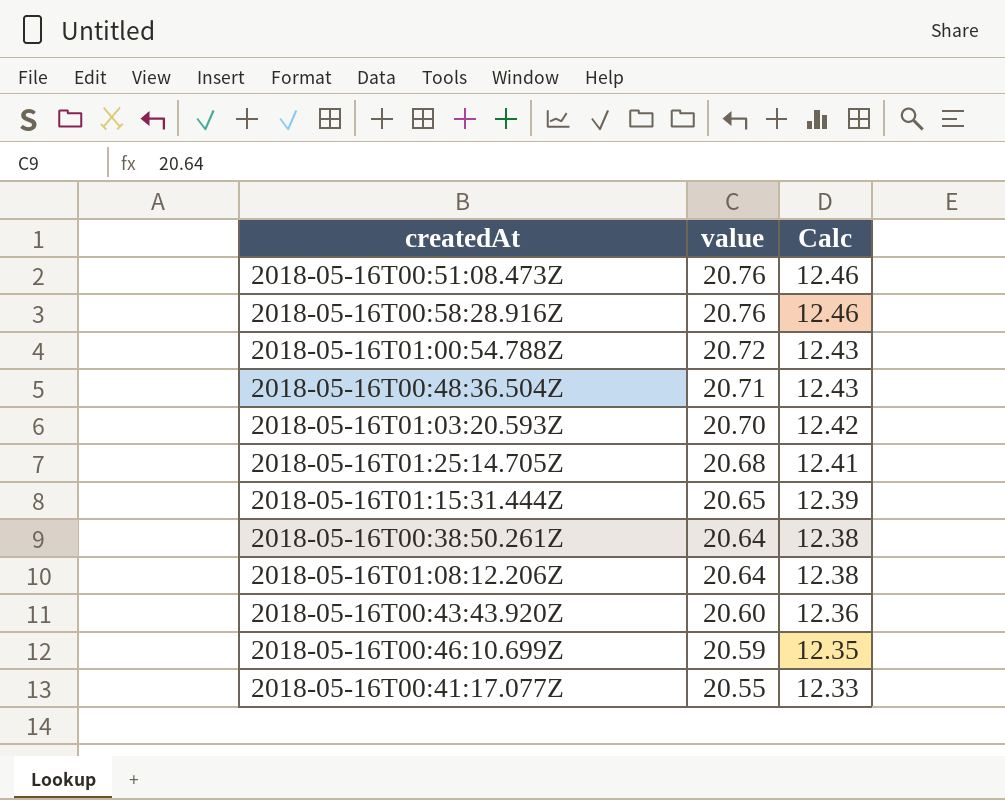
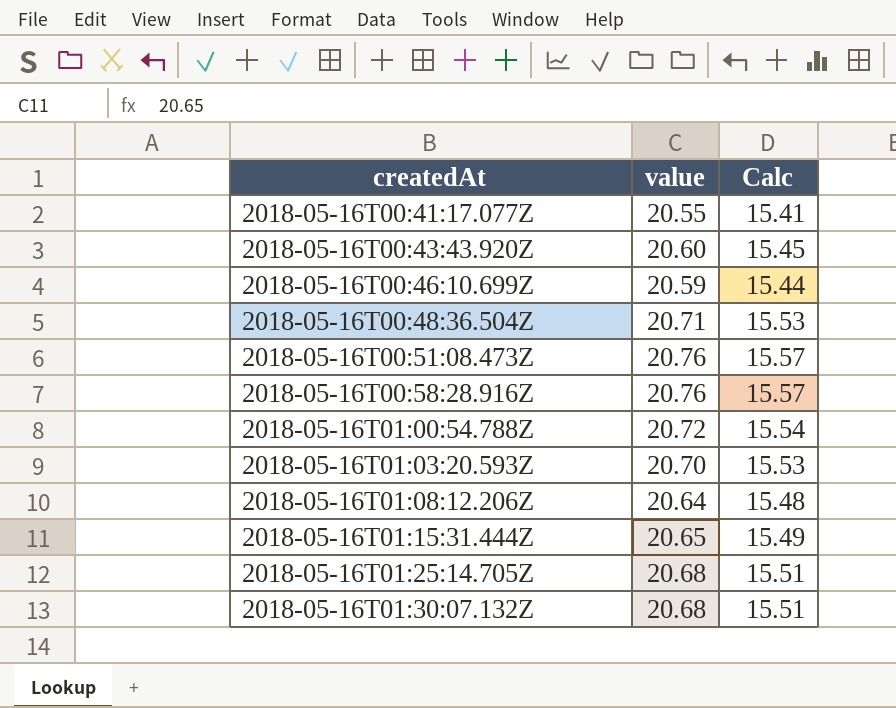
row order: value descending -> createdAt ascending
column Calc | formula: [value] * 0.6 -> [value] * 0.75
row 2018-05-16T00:38:50.261Z: 20.64 | 12.38 -> none
row 2018-05-16T01:30:07.132Z: none -> 20.68 | 15.51

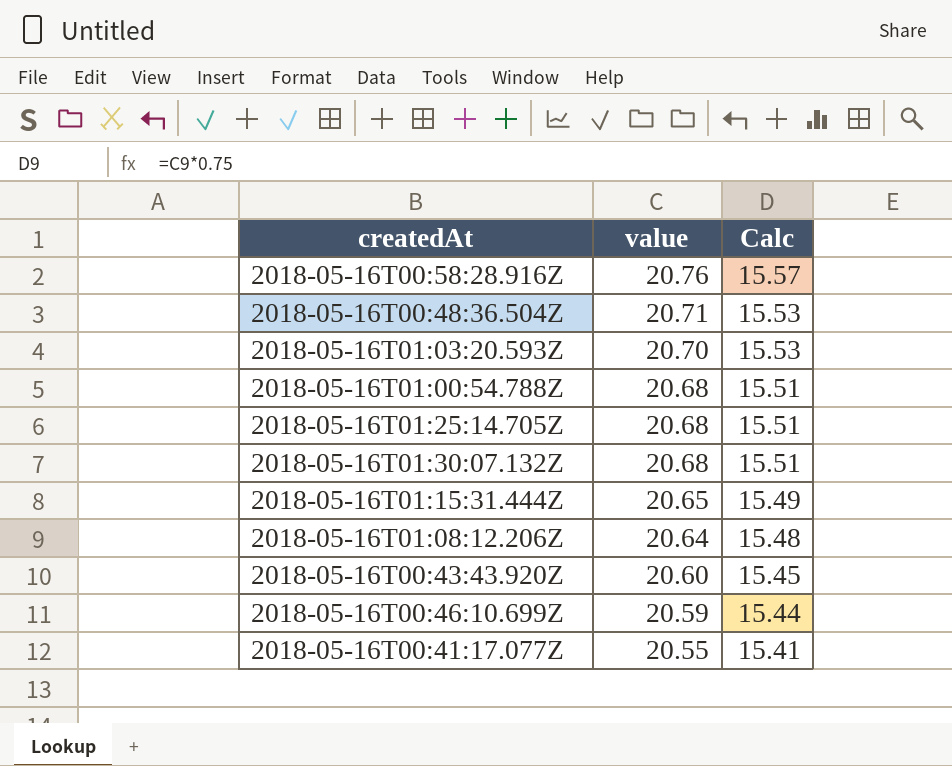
row order: createdAt ascending -> value descending
row 2018-05-16T00:51:08.473Z: 20.76 | 15.57 -> none
2018-05-16T01:00:54.788Z | value: 20.72 -> 20.68
2018-05-16T01:00:54.788Z | Calc: 15.54 -> 15.51

